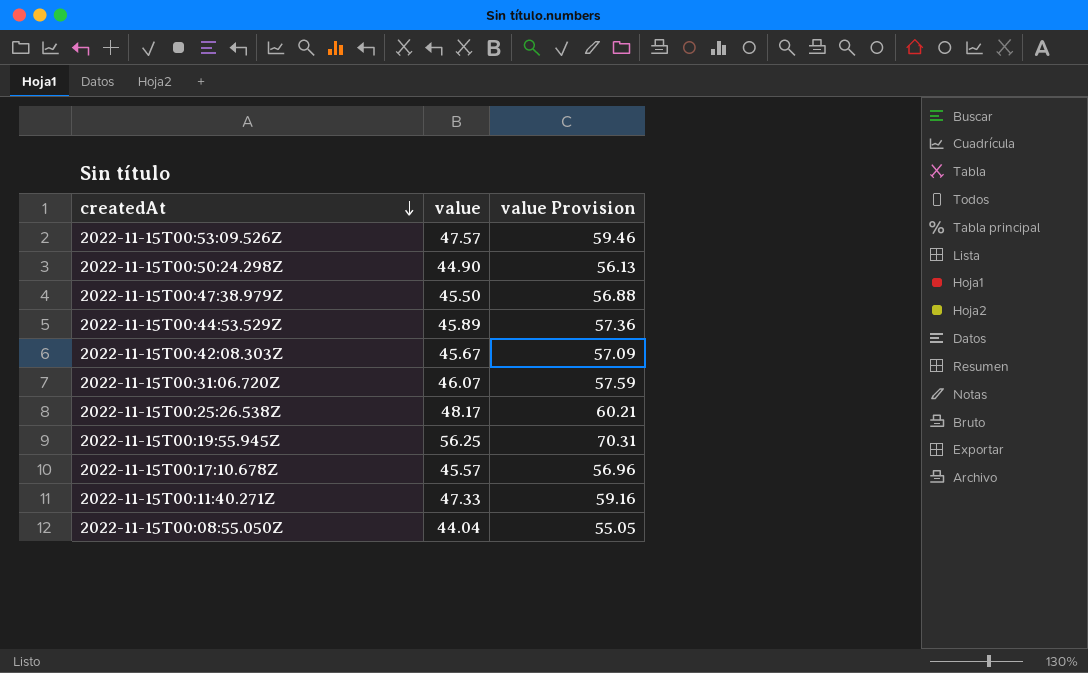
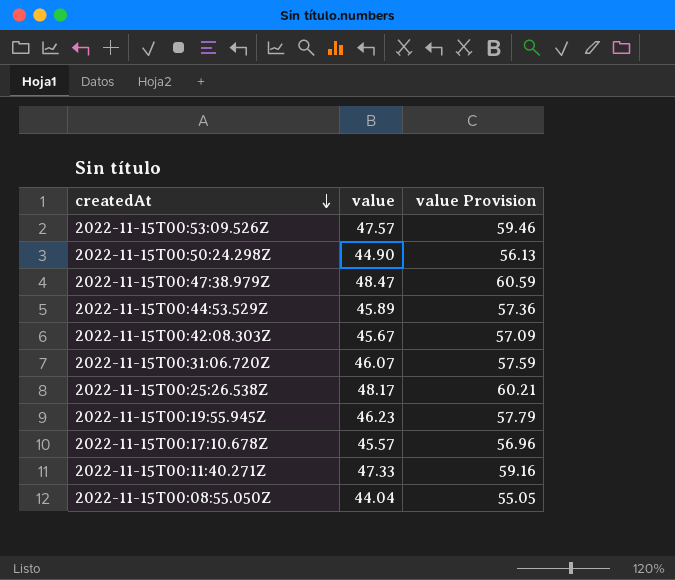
2022-11-15T00:47:38.979Z | value: 45.50 -> 48.47
2022-11-15T00:47:38.979Z | value Provision: 56.88 -> 60.59
2022-11-15T00:19:55.945Z | value: 56.25 -> 46.23
2022-11-15T00:19:55.945Z | value Provision: 70.31 -> 57.79

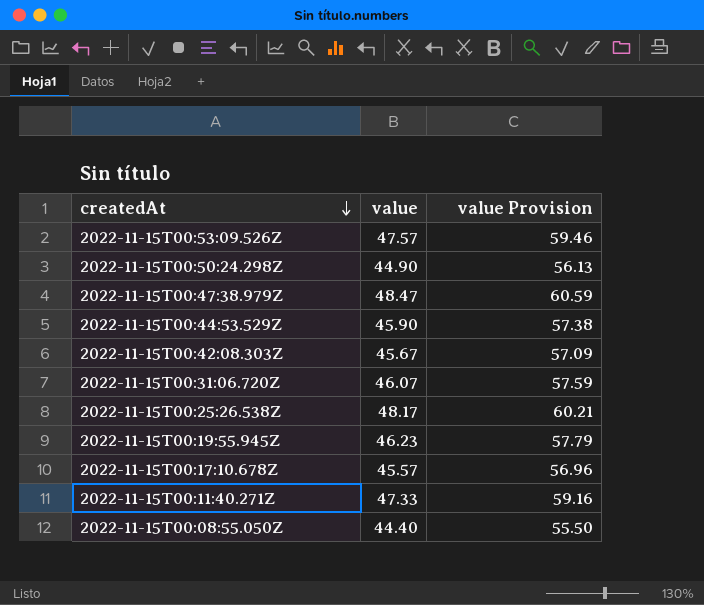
2022-11-15T00:44:53.529Z | value: 45.89 -> 45.90
2022-11-15T00:44:53.529Z | value Provision: 57.36 -> 57.38
2022-11-15T00:08:55.050Z | value: 44.04 -> 44.40
2022-11-15T00:08:55.050Z | value Provision: 55.05 -> 55.50

